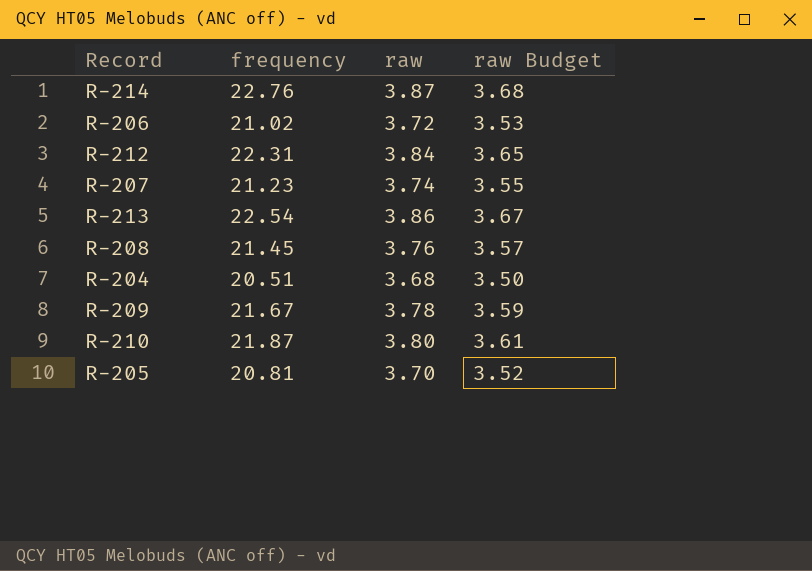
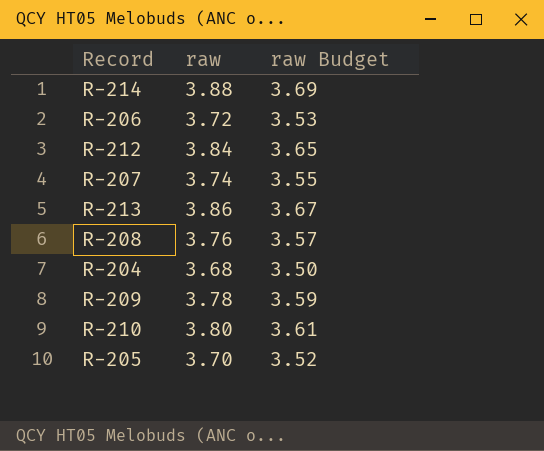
column frequency | position: 2 -> none
R-214 | raw: 3.87 -> 3.88
R-214 | raw Budget: 3.68 -> 3.69

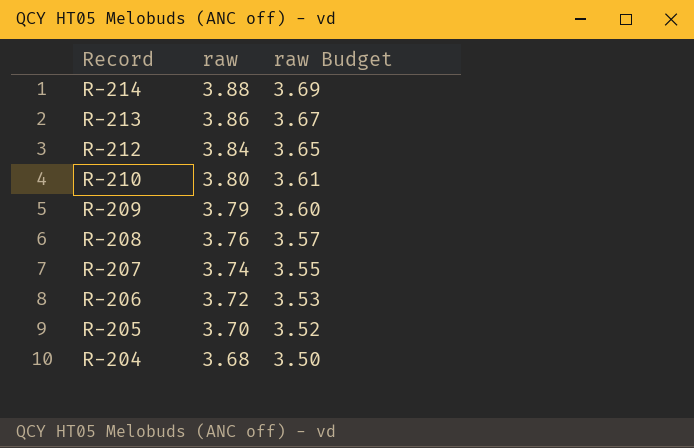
row order: none -> Record descending
R-209 | raw: 3.78 -> 3.79
R-209 | raw Budget: 3.59 -> 3.60

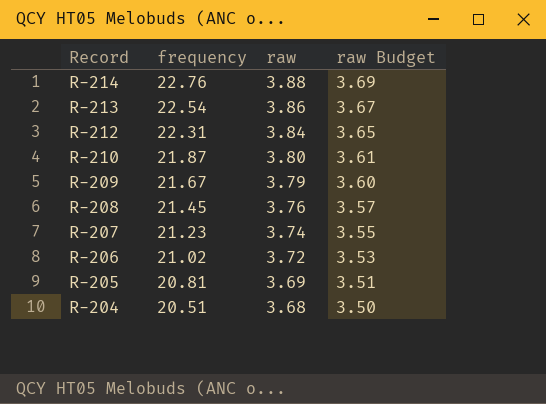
column frequency | position: none -> 2
R-205 | raw: 3.70 -> 3.69
R-205 | raw Budget: 3.52 -> 3.51

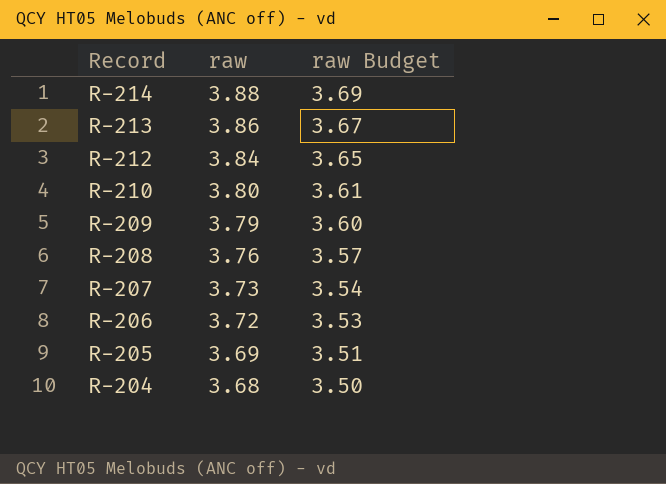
column frequency | position: 2 -> none
R-207 | raw: 3.74 -> 3.73
R-207 | raw Budget: 3.55 -> 3.54

